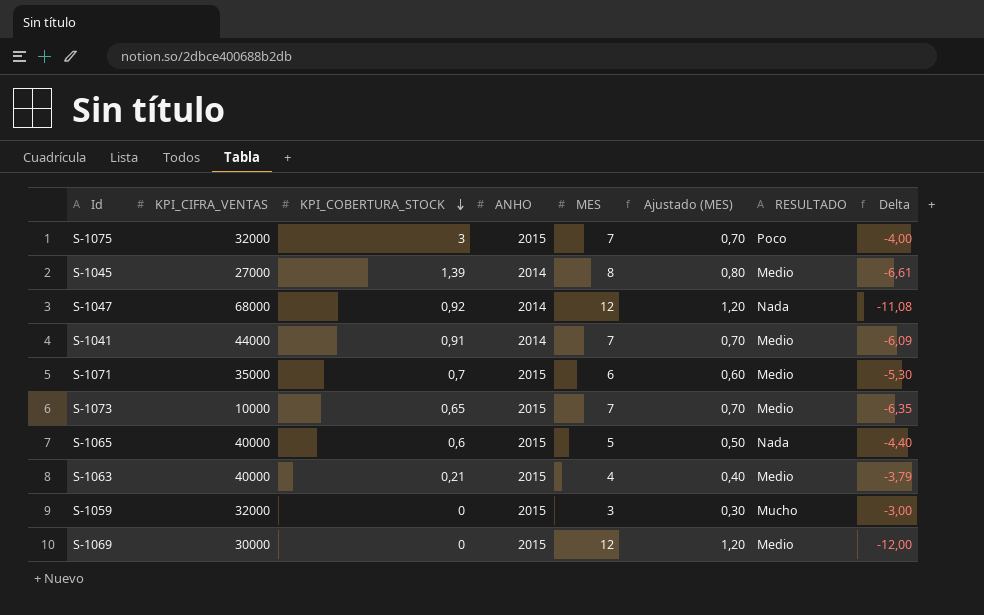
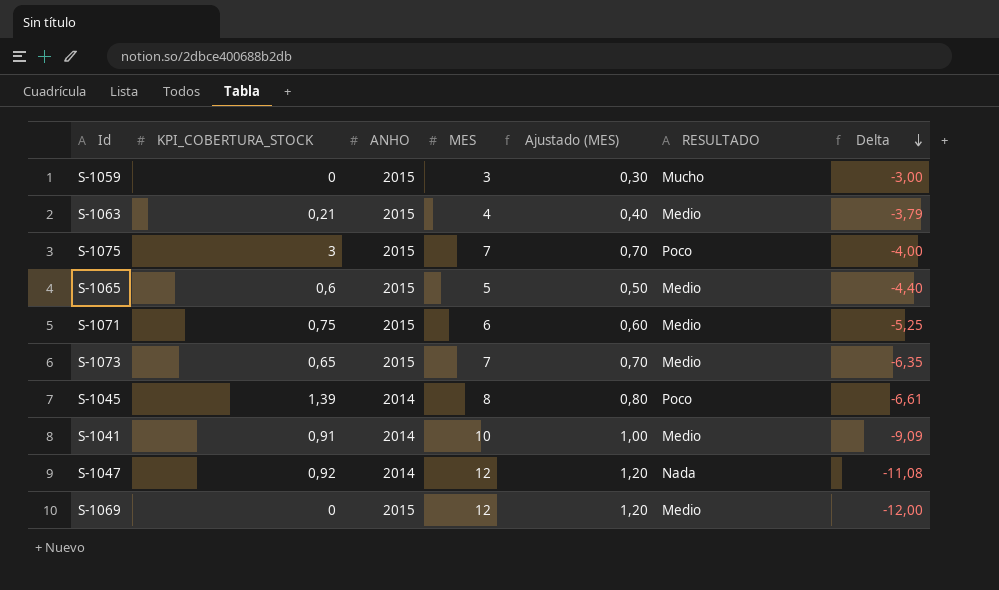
row order: KPI_COBERTURA_STOCK descending -> Delta descending
column KPI_CIFRA_VENTAS | position: 2 -> none
S-1065 | RESULTADO: Nada -> Medio
S-1071 | KPI_COBERTURA_STOCK: 0,7 -> 0,75
S-1071 | Delta: -5,30 -> -5,25
S-1045 | RESULTADO: Medio -> Poco
S-1041 | MES: 7 -> 10
S-1041 | Ajustado (MES): 0,70 -> 1,00
S-1041 | Delta: -6,09 -> -9,09

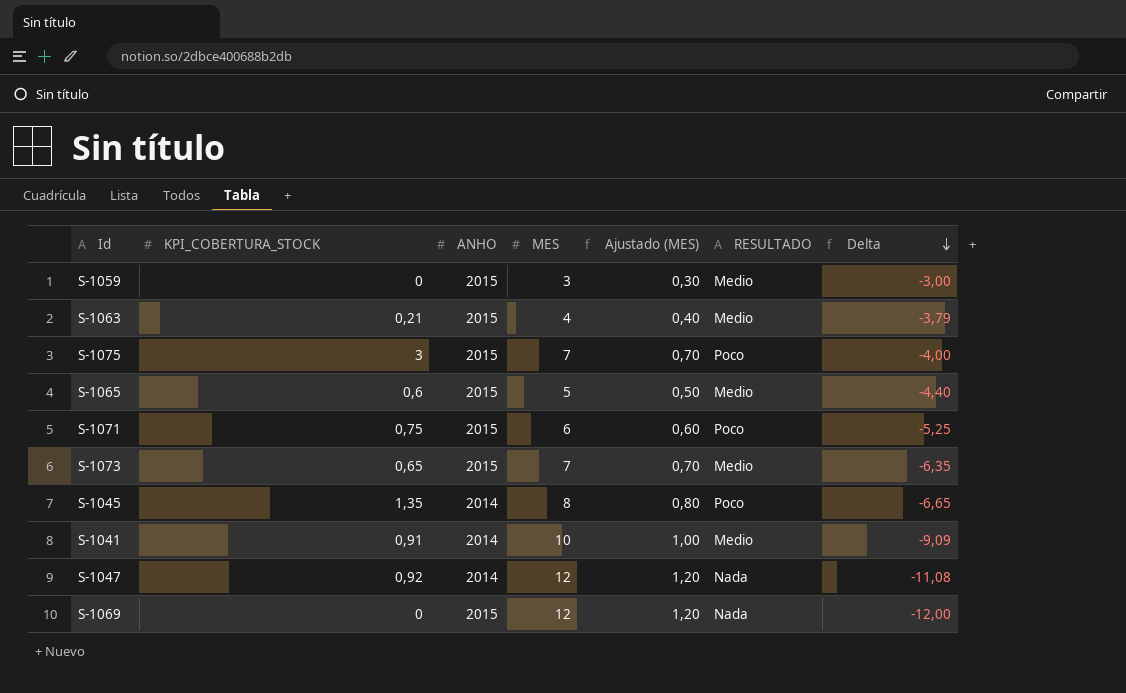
S-1059 | RESULTADO: Mucho -> Medio
S-1071 | RESULTADO: Medio -> Poco
S-1045 | KPI_COBERTURA_STOCK: 1,39 -> 1,35
S-1045 | Delta: -6,61 -> -6,65
S-1069 | RESULTADO: Medio -> Nada

